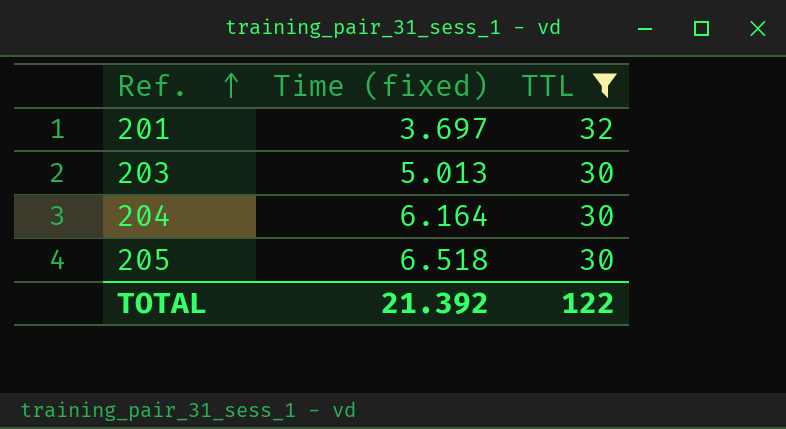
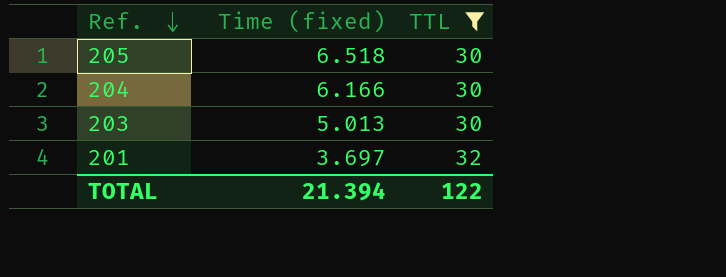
row order: Ref. ascending -> Ref. descending
204 | Time (fixed): 6.164 -> 6.166
TOTAL | Time (fixed): 21.392 -> 21.394

